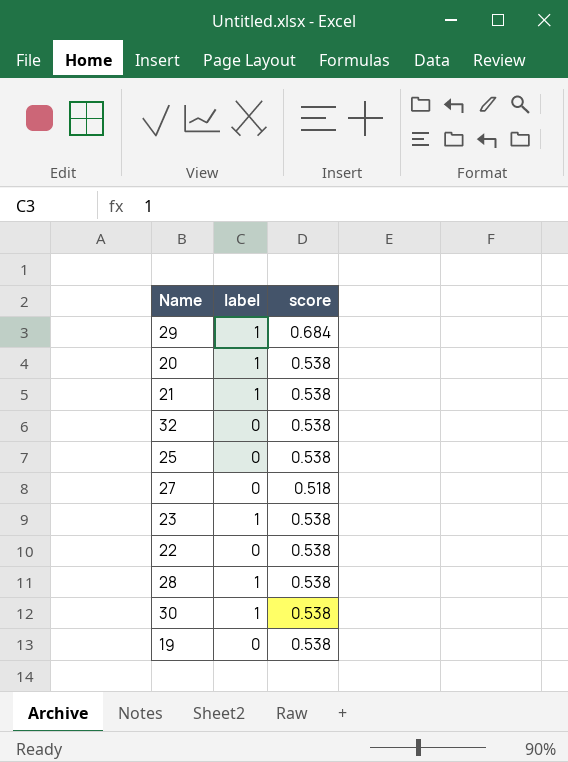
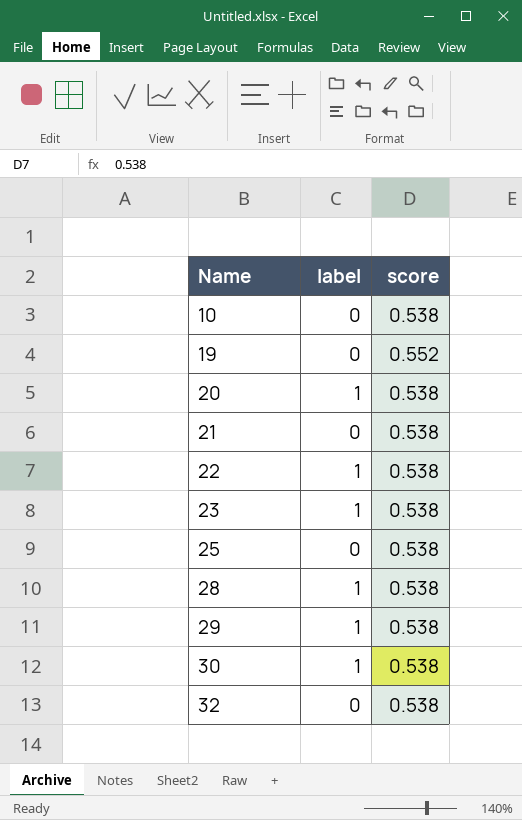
row order: none -> Name ascending
row 27: 0 | 0.518 -> none
row 10: none -> 0 | 0.538
19 | score: 0.538 -> 0.552
21 | label: 1 -> 0
22 | label: 0 -> 1
29 | score: 0.684 -> 0.538

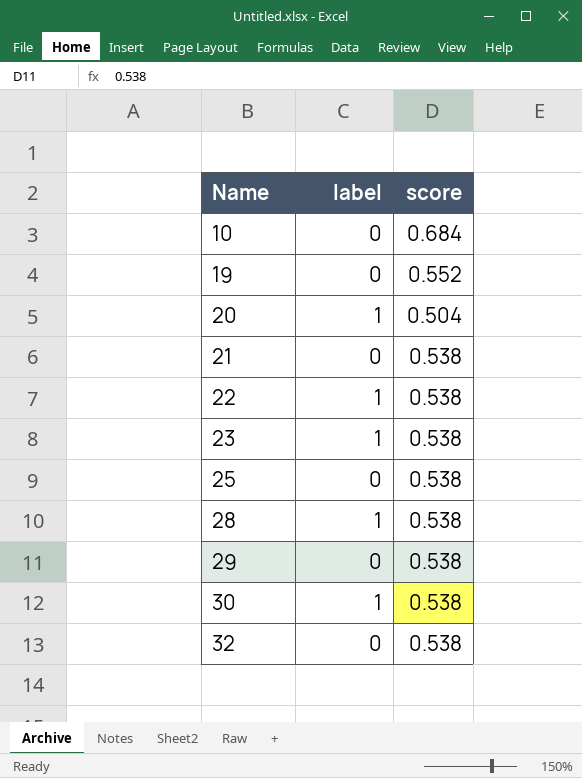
10 | score: 0.538 -> 0.684
20 | score: 0.538 -> 0.504
29 | label: 1 -> 0

